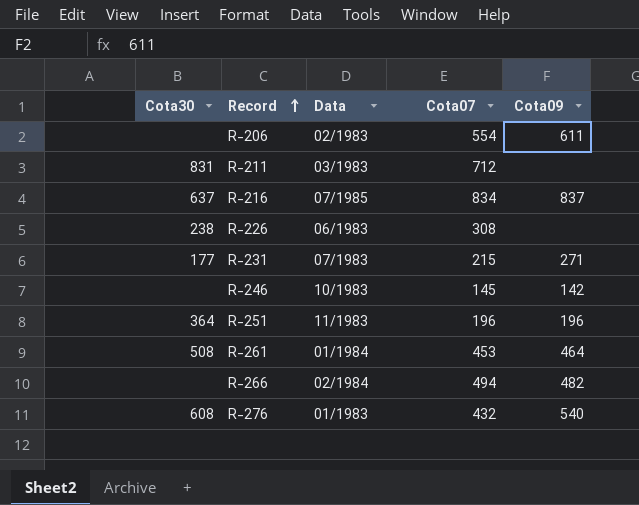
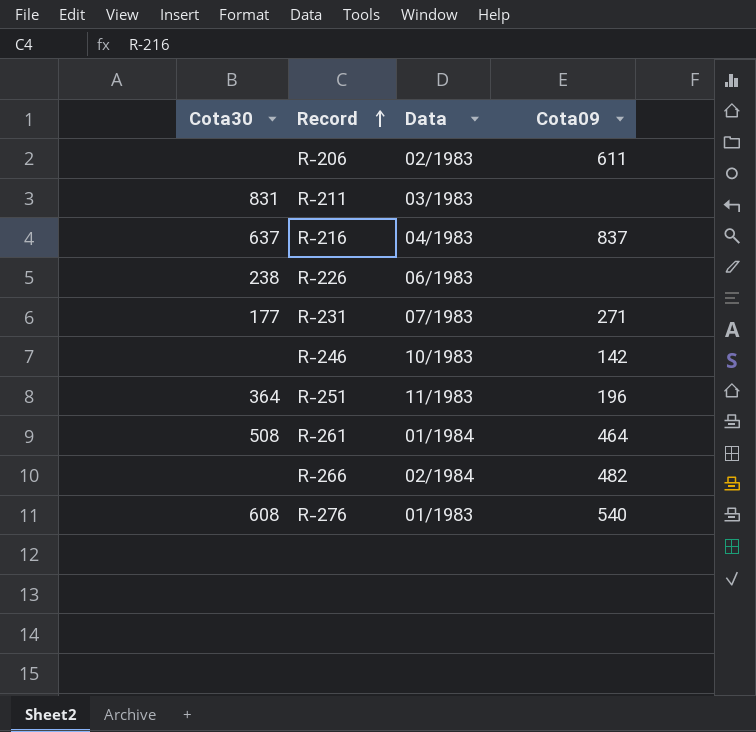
column Cota07 | position: 4 -> none
R-216 | Data: 07/1985 -> 04/1983

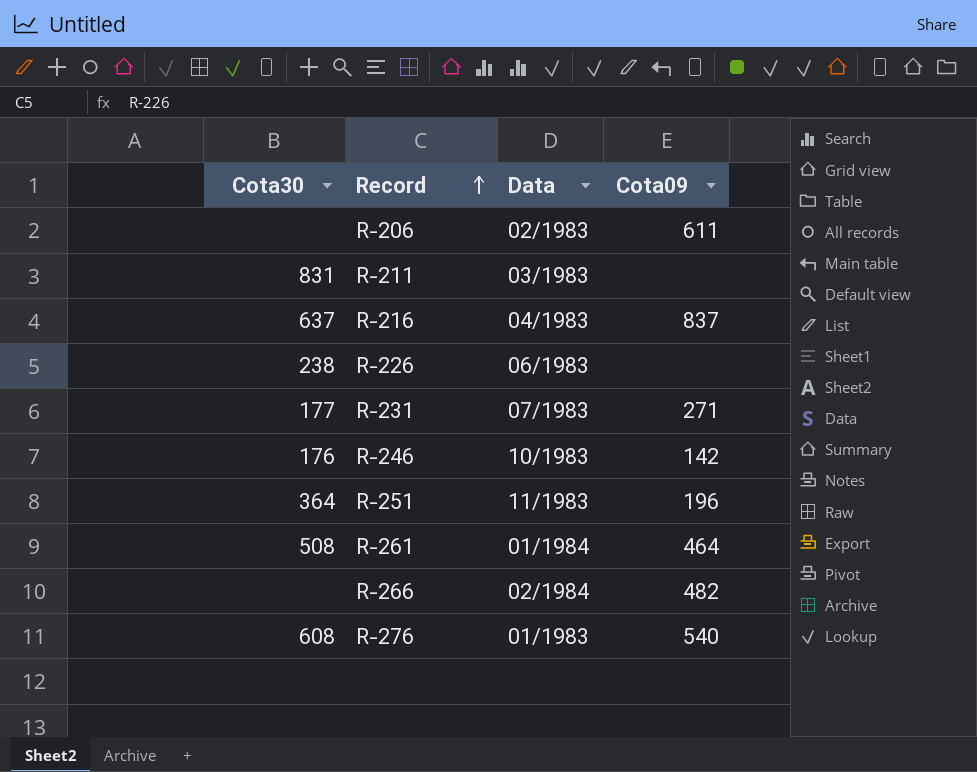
R-246 | Cota30: none -> 176

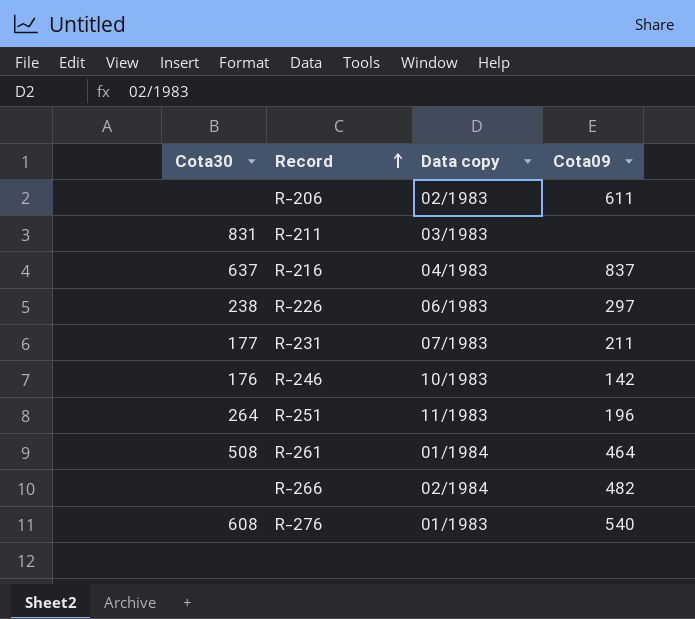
column name: Data -> Data copy
R-226 | Cota09: none -> 297
R-231 | Cota09: 271 -> 211
R-251 | Cota30: 364 -> 264

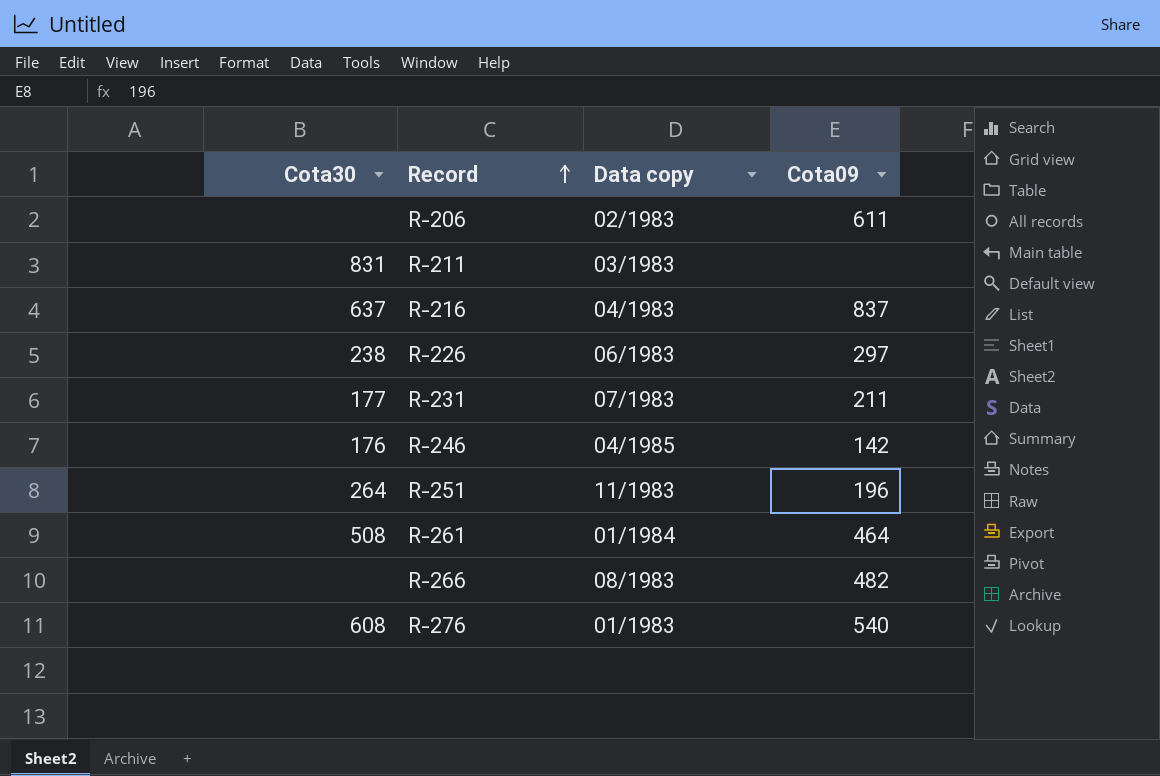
R-246 | Data copy: 10/1983 -> 04/1985
R-266 | Data copy: 02/1984 -> 08/1983

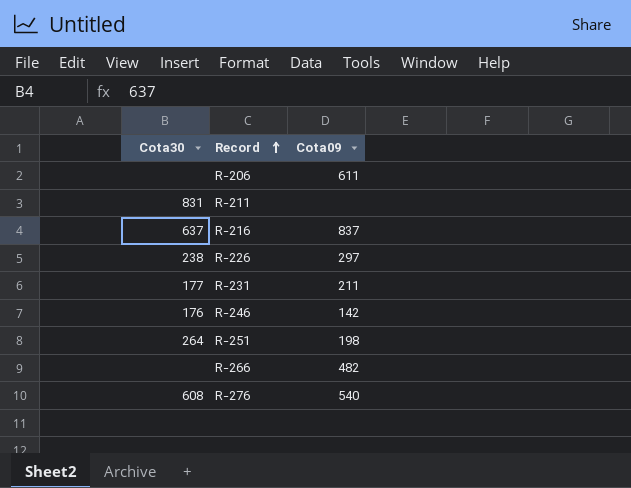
column Data copy | position: 3 -> none
row R-261: 508 | 01/1984 | 464 -> none
R-251 | Cota09: 196 -> 198

